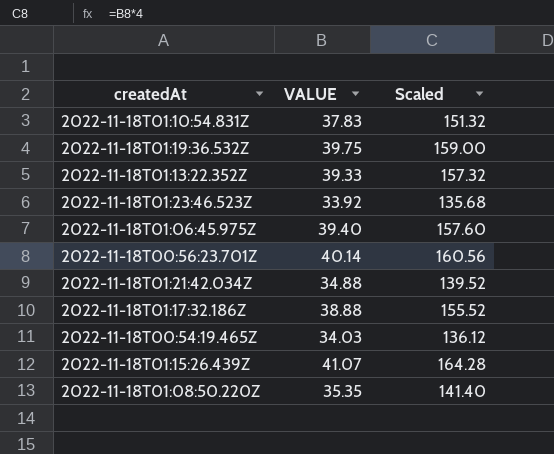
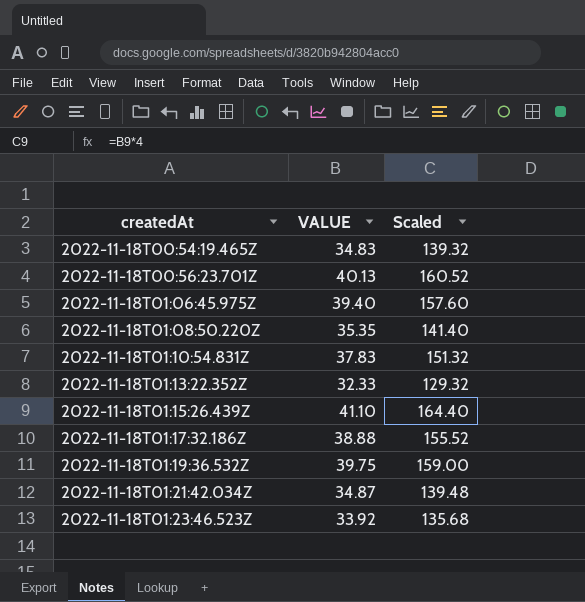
row order: none -> createdAt ascending
2022-11-18T00:54:19.465Z | VALUE: 34.03 -> 34.83
2022-11-18T00:54:19.465Z | Scaled: 136.12 -> 139.32
2022-11-18T00:56:23.701Z | VALUE: 40.14 -> 40.13
2022-11-18T00:56:23.701Z | Scaled: 160.56 -> 160.52
2022-11-18T01:13:22.352Z | VALUE: 39.33 -> 32.33
2022-11-18T01:13:22.352Z | Scaled: 157.32 -> 129.32
2022-11-18T01:15:26.439Z | VALUE: 41.07 -> 41.10
2022-11-18T01:15:26.439Z | Scaled: 164.28 -> 164.40
2022-11-18T01:21:42.034Z | VALUE: 34.88 -> 34.87
2022-11-18T01:21:42.034Z | Scaled: 139.52 -> 139.48

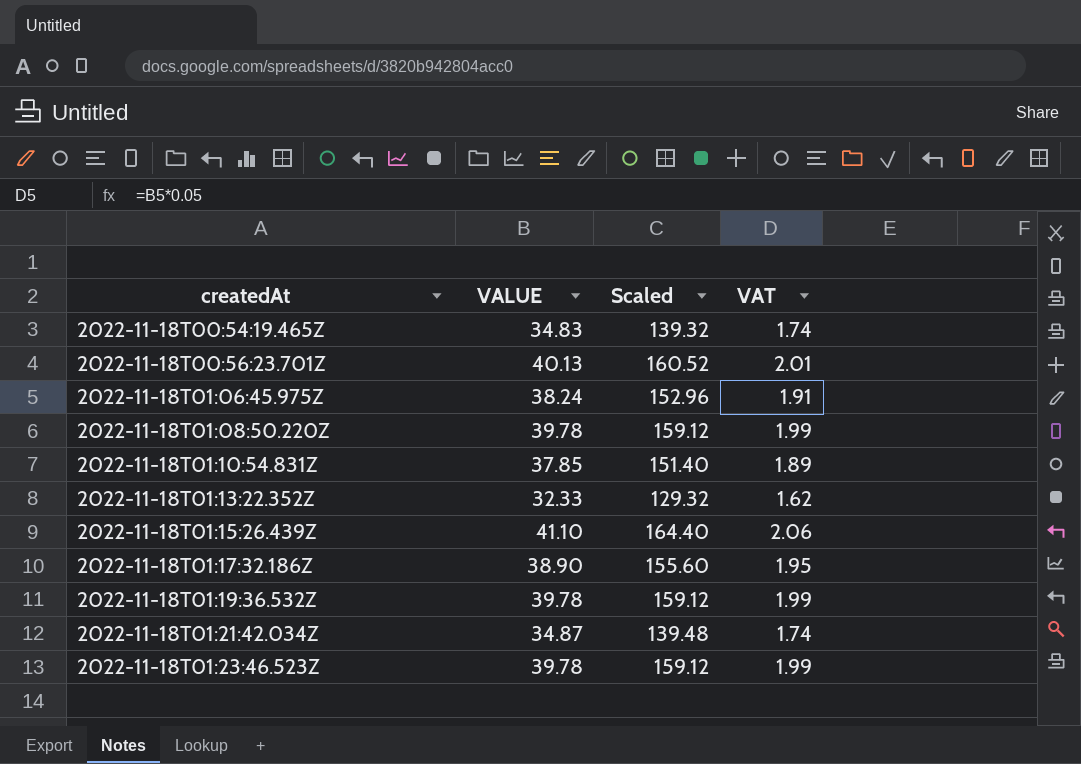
column VAT | formula: none -> [VALUE] * 0.05
2022-11-18T01:06:45.975Z | VALUE: 39.40 -> 38.24
2022-11-18T01:06:45.975Z | Scaled: 157.60 -> 152.96
2022-11-18T01:08:50.220Z | VALUE: 35.35 -> 39.78
2022-11-18T01:08:50.220Z | Scaled: 141.40 -> 159.12
2022-11-18T01:10:54.831Z | VALUE: 37.83 -> 37.85
2022-11-18T01:10:54.831Z | Scaled: 151.32 -> 151.40
2022-11-18T01:17:32.186Z | VALUE: 38.88 -> 38.90
2022-11-18T01:17:32.186Z | Scaled: 155.52 -> 155.60
2022-11-18T01:19:36.532Z | VALUE: 39.75 -> 39.78
2022-11-18T01:19:36.532Z | Scaled: 159.00 -> 159.12
2022-11-18T01:23:46.523Z | VALUE: 33.92 -> 39.78
2022-11-18T01:23:46.523Z | Scaled: 135.68 -> 159.12

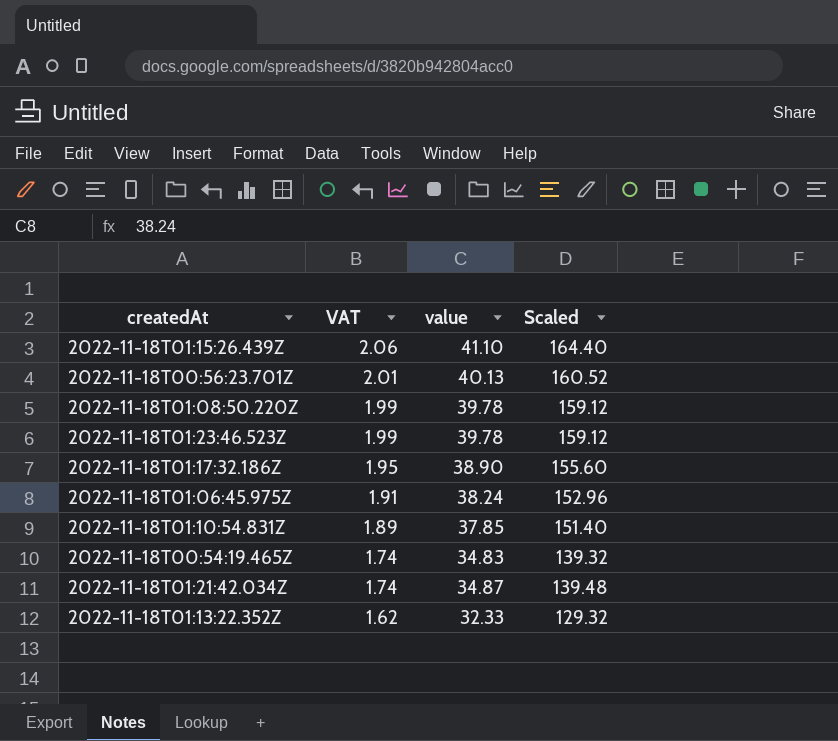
row order: createdAt ascending -> VAT descending
column VAT | position: 4 -> 2
column name: VALUE -> value
row 2022-11-18T01:19:36.532Z: 39.78 | 159.12 | 1.99 -> none

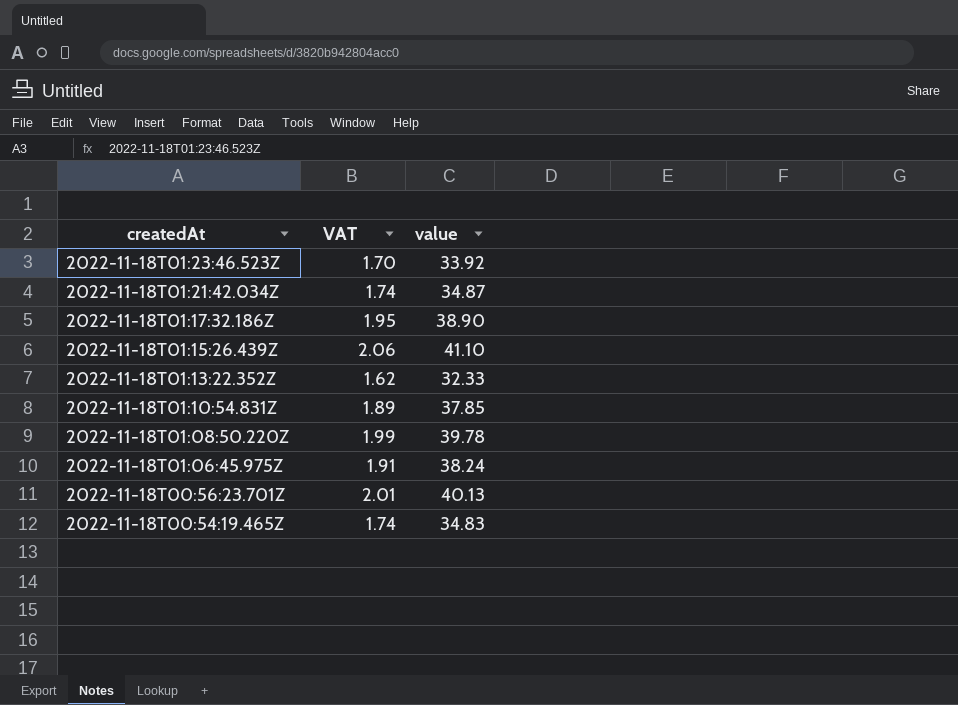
row order: VAT descending -> createdAt descending
column Scaled | formula: [value] * 4 -> none
2022-11-18T01:23:46.523Z | VAT: 1.99 -> 1.70
2022-11-18T01:23:46.523Z | value: 39.78 -> 33.92

